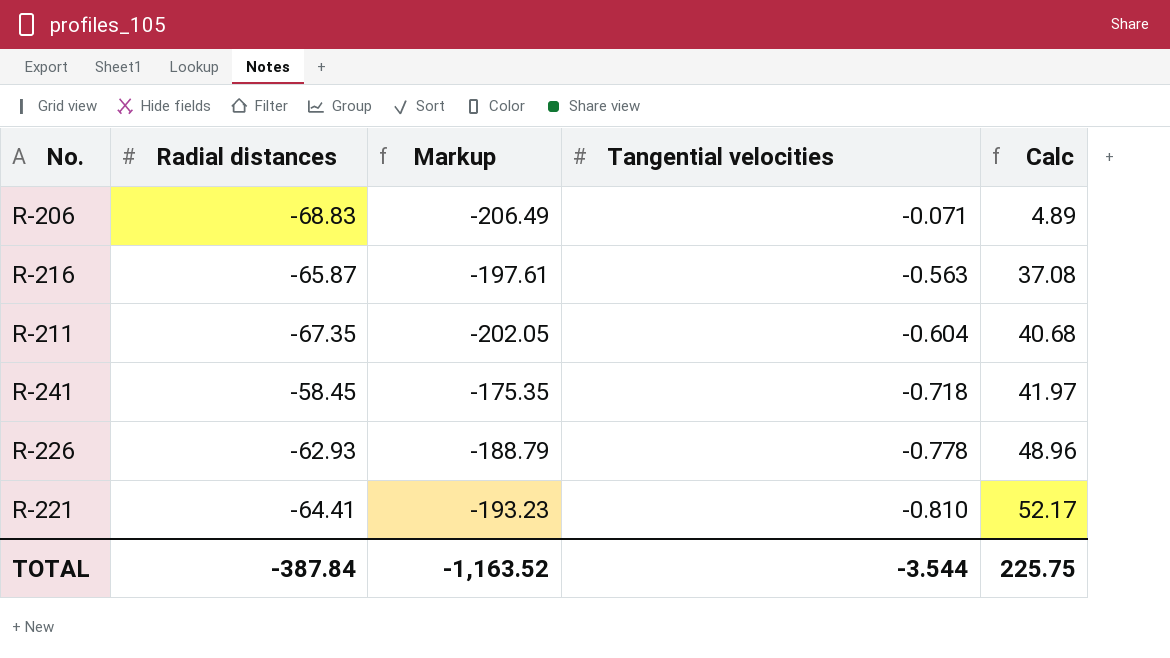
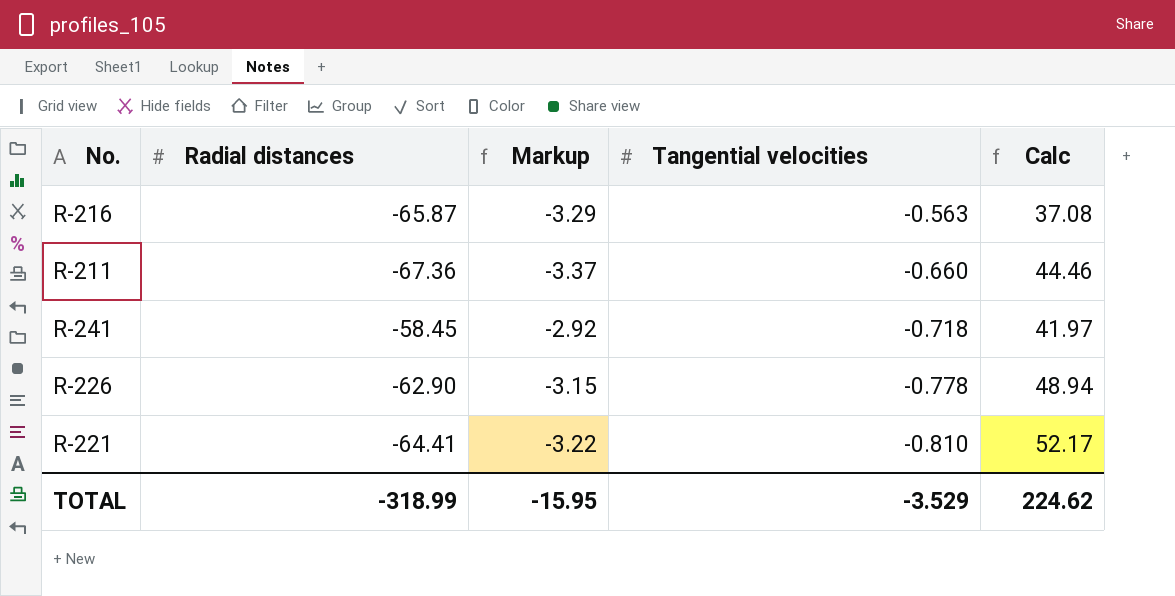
column Markup | formula: [Radial distances] * 3 -> [Radial distances] * 0.05
row R-206: -68.83 | -206.49 | -0.071 | 4.89 -> none
R-211 | Radial distances: -67.35 -> -67.36
R-211 | Tangential velocities: -0.604 -> -0.660
R-211 | Calc: 40.68 -> 44.46
R-226 | Radial distances: -62.93 -> -62.90
R-226 | Calc: 48.96 -> 48.94
TOTAL | Radial distances: -387.84 -> -318.99
TOTAL | Markup: -1,163.52 -> -15.95
TOTAL | Tangential velocities: -3.544 -> -3.529
TOTAL | Calc: 225.75 -> 224.62

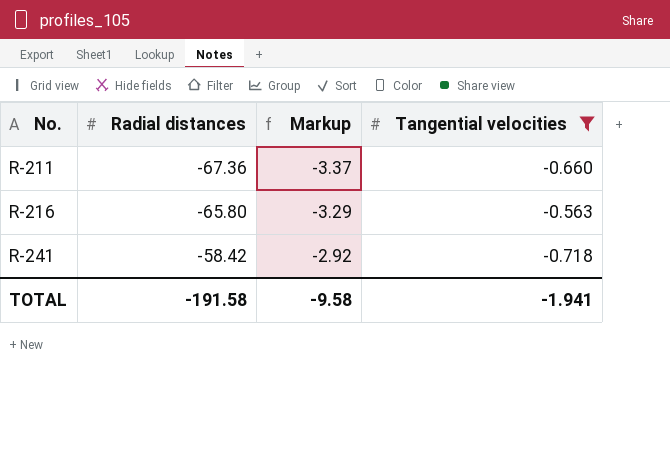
filter: none -> Tangential velocities >= -0.718
row order: Tangential velocities descending -> No. ascending
column Calc | formula: [Radial distances] * [Tangential velocities] -> none
R-216 | Radial distances: -65.87 -> -65.80
R-241 | Radial distances: -58.45 -> -58.42
TOTAL | Radial distances: -318.99 -> -191.58
TOTAL | Markup: -15.95 -> -9.58
TOTAL | Tangential velocities: -3.529 -> -1.941

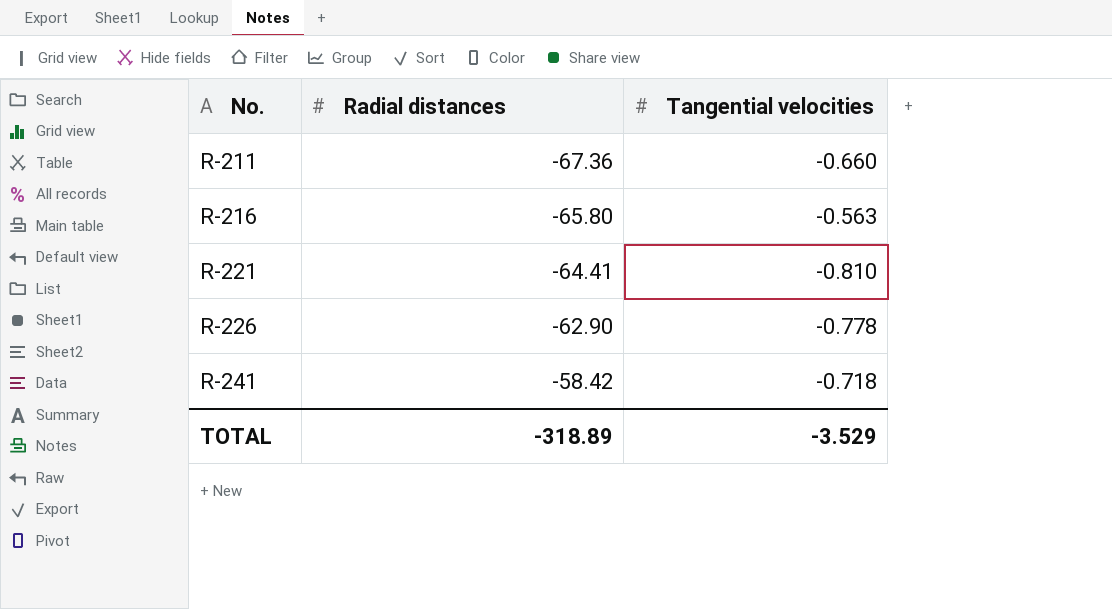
filter: Tangential velocities >= -0.718 -> none
column Markup | formula: [Radial distances] * 0.05 -> none
TOTAL | Radial distances: -191.58 -> -318.89
TOTAL | Tangential velocities: -1.941 -> -3.529

